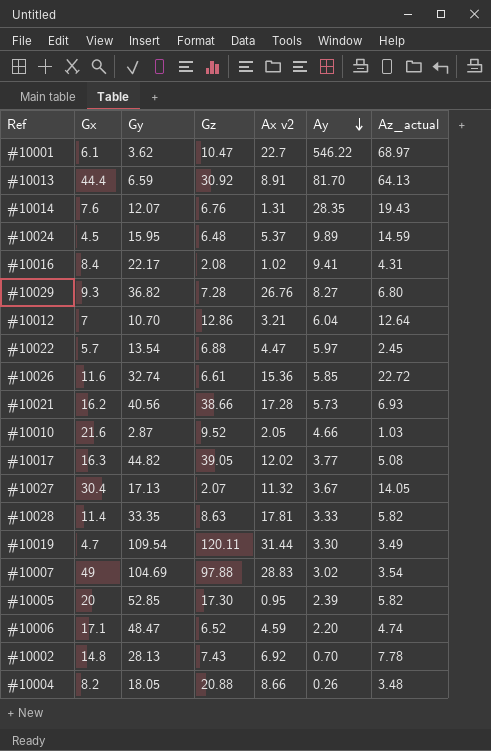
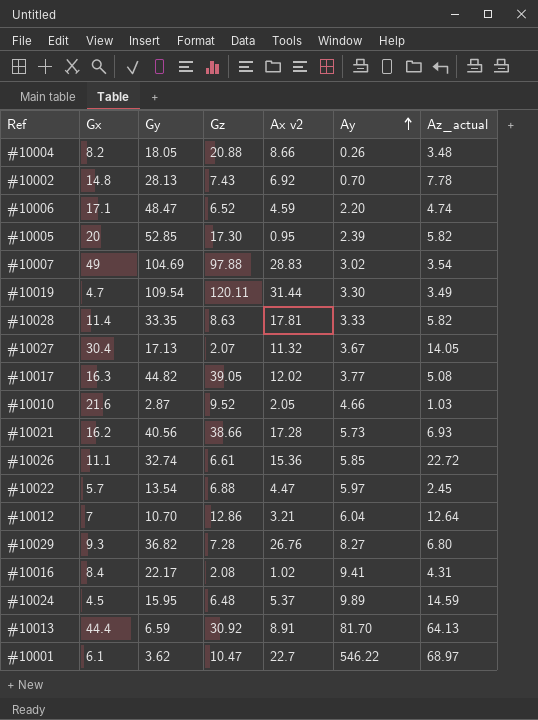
row order: Ay descending -> Ay ascending
row #10014: 7.6 | 12.07 | 6.76 | 1.31 | 28.35 | 19.43 -> none
#10026 | Gx: 11.6 -> 11.1

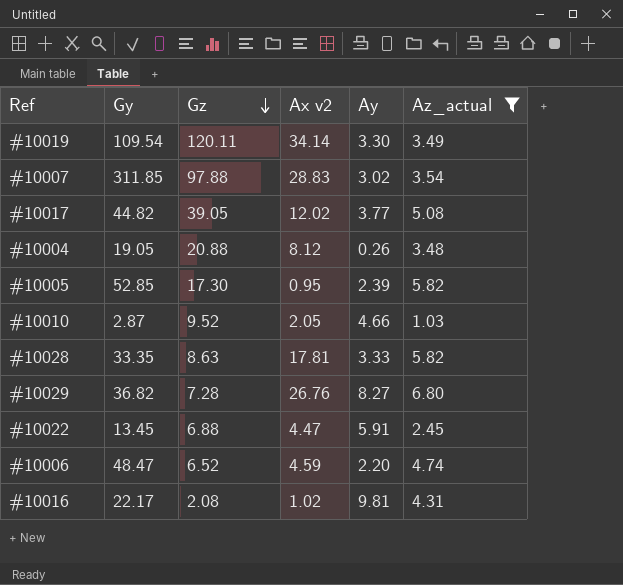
filter: none -> Az_actual <= 6.80
row order: Ay ascending -> Gz descending
column Gx | position: 2 -> none
#10019 | Ax v2: 31.44 -> 34.14
#10007 | Gy: 104.69 -> 311.85
#10004 | Gy: 18.05 -> 19.05
#10004 | Ax v2: 8.66 -> 8.12
#10022 | Gy: 13.54 -> 13.45
#10022 | Ay: 5.97 -> 5.91
#10016 | Ay: 9.41 -> 9.81

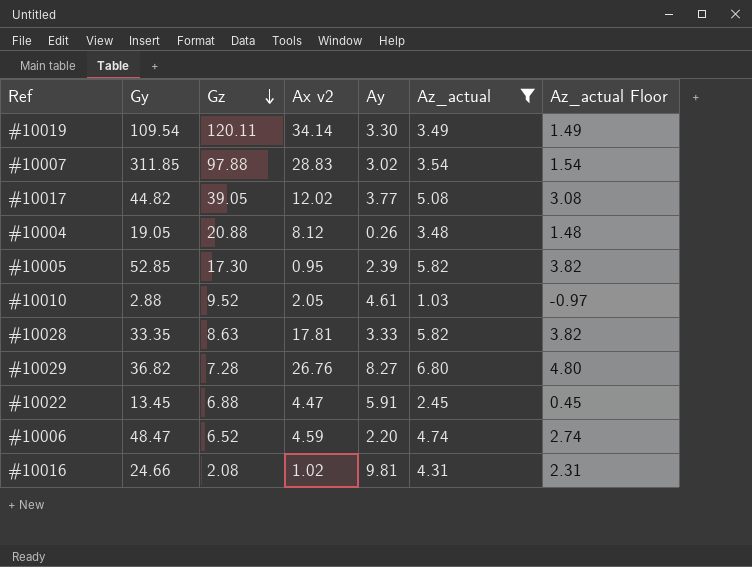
column Az_actual Floor | formula: none -> [Az_actual] - 2
#10010 | Gy: 2.87 -> 2.88
#10010 | Ay: 4.66 -> 4.61
#10016 | Gy: 22.17 -> 24.66

